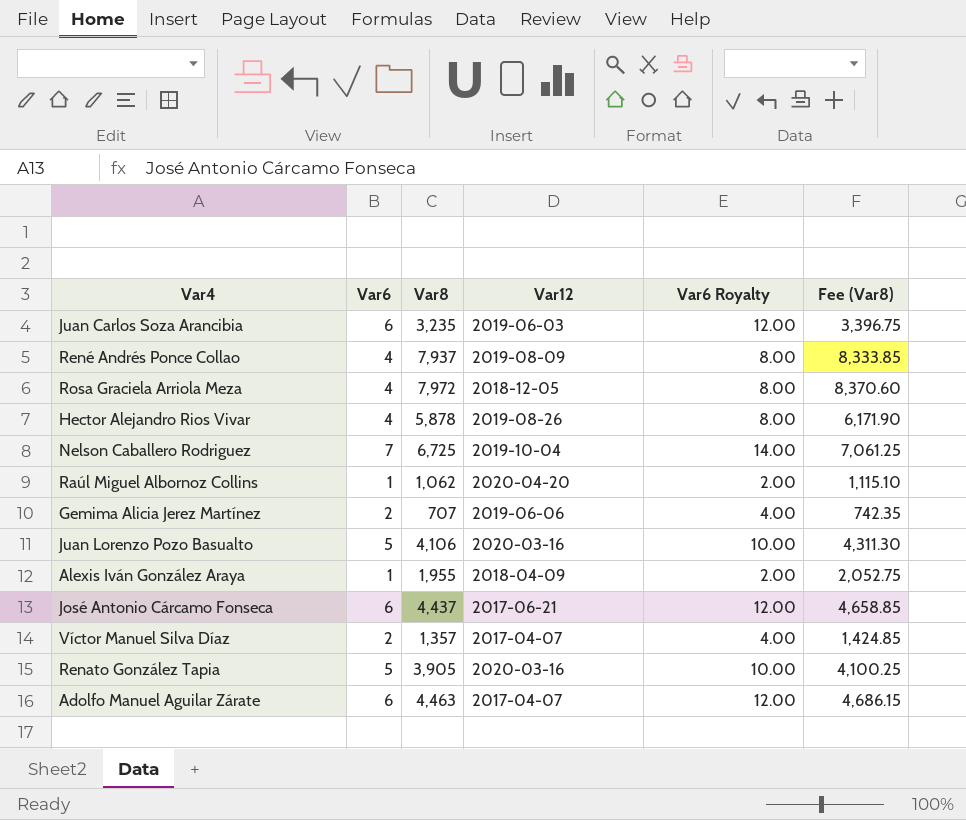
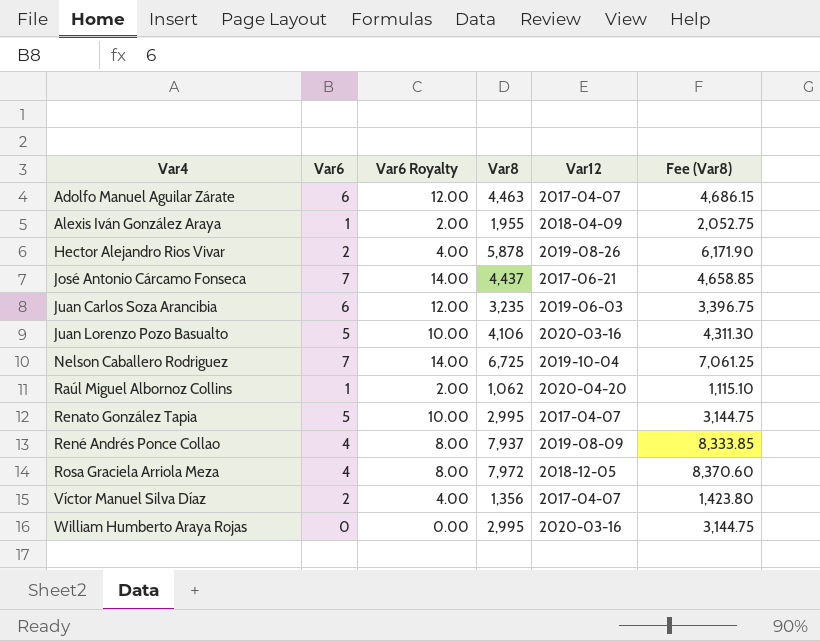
row order: none -> Var4 ascending
column Var6 Royalty | position: 5 -> 3
row Gemima Alicia Jerez Martínez: 2 | 707 | 2019-06-06 | 4.00 | 742.35 -> none
Hector Alejandro Rios Vivar | Var6: 4 -> 2
Hector Alejandro Rios Vivar | Var6 Royalty: 8.00 -> 4.00
José Antonio Cárcamo Fonseca | Var6: 6 -> 7
José Antonio Cárcamo Fonseca | Var6 Royalty: 12.00 -> 14.00
Renato González Tapia | Var8: 3,905 -> 2,995
Renato González Tapia | Var12: 2020-03-16 -> 2017-04-07
Renato González Tapia | Fee (Var8): 4,100.25 -> 3,144.75
Víctor Manuel Silva Díaz | Var8: 1,357 -> 1,356
Víctor Manuel Silva Díaz | Fee (Var8): 1,424.85 -> 1,423.80
row William Humberto Araya Rojas: none -> 0 | 0.00 | 2,995 | 2020-03-16 | 3,144.75

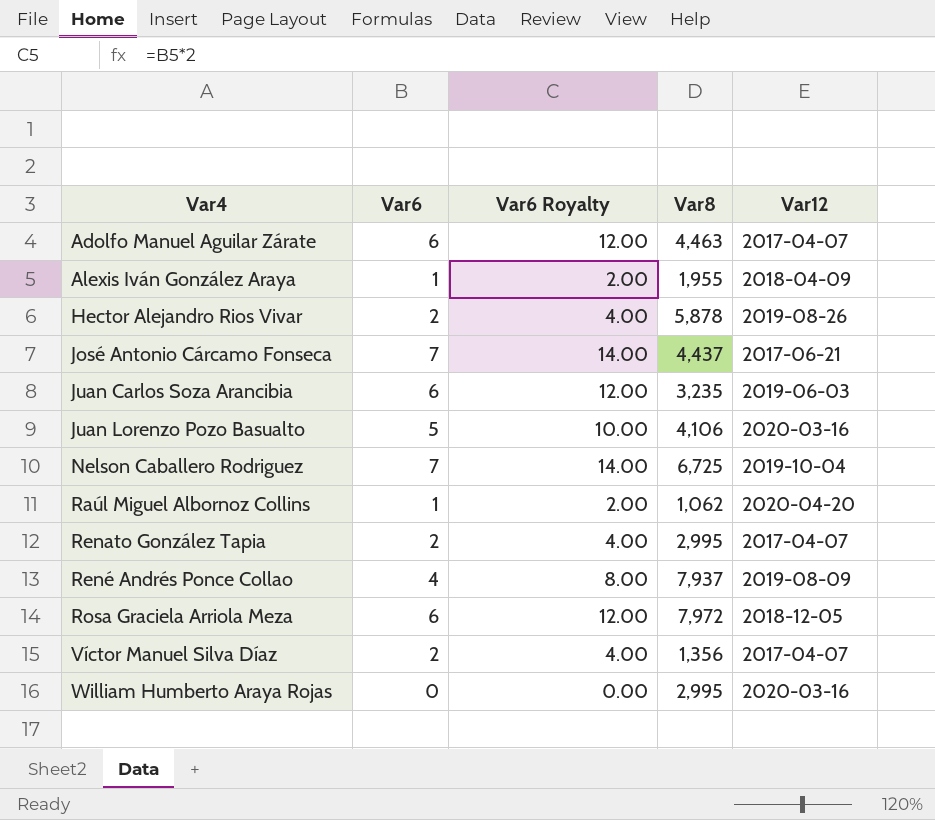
column Fee (Var8) | formula: [Var8] * 1.05 -> none
Renato González Tapia | Var6: 5 -> 2
Renato González Tapia | Var6 Royalty: 10.00 -> 4.00
Rosa Graciela Arriola Meza | Var6: 4 -> 6
Rosa Graciela Arriola Meza | Var6 Royalty: 8.00 -> 12.00

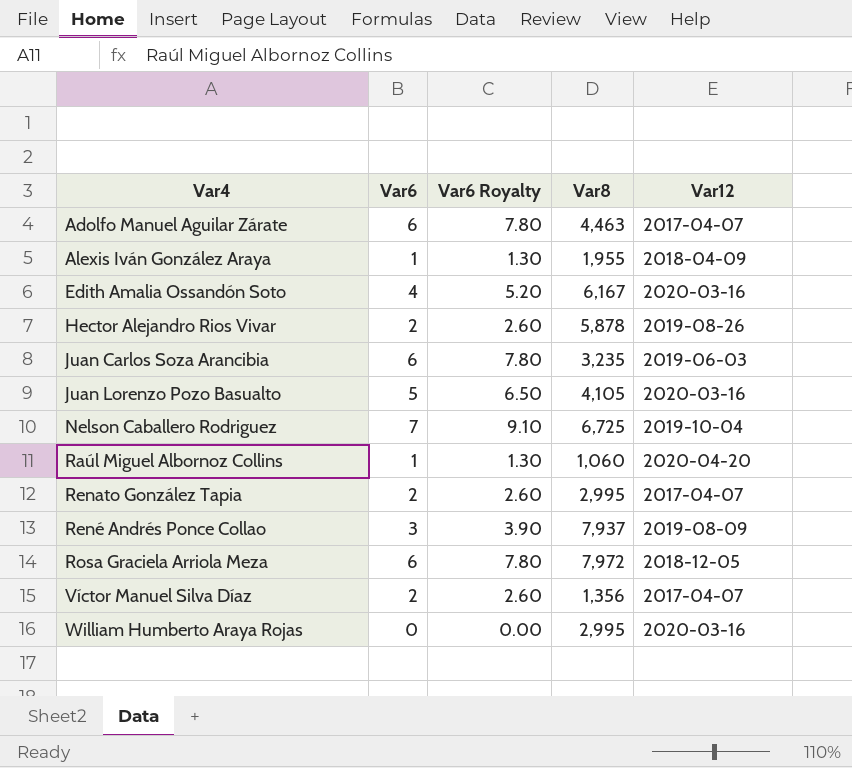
column Var6 Royalty | formula: [Var6] * 2 -> [Var6] * 1.3
row José Antonio Cárcamo Fonseca: 7 | 14.00 | 4,437 | 2017-06-21 -> none
row Edith Amalia Ossandón Soto: none -> 4 | 5.20 | 6,167 | 2020-03-16
Juan Lorenzo Pozo Basualto | Var8: 4,106 -> 4,105
Raúl Miguel Albornoz Collins | Var8: 1,062 -> 1,060
René Andrés Ponce Collao | Var6: 4 -> 3

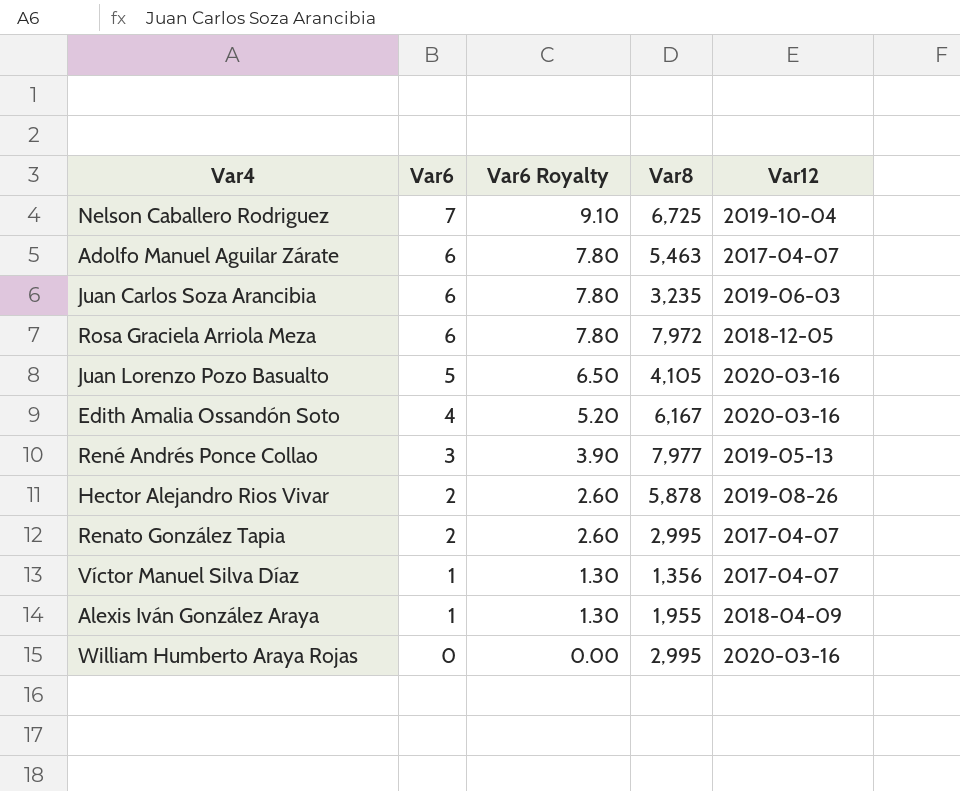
row order: Var4 ascending -> Var6 descending
row Raúl Miguel Albornoz Collins: 1 | 1.30 | 1,060 | 2020-04-20 -> none
Adolfo Manuel Aguilar Zárate | Var8: 4,463 -> 5,463
René Andrés Ponce Collao | Var8: 7,937 -> 7,977
René Andrés Ponce Collao | Var12: 2019-08-09 -> 2019-05-13
Víctor Manuel Silva Díaz | Var6: 2 -> 1
Víctor Manuel Silva Díaz | Var6 Royalty: 2.60 -> 1.30

